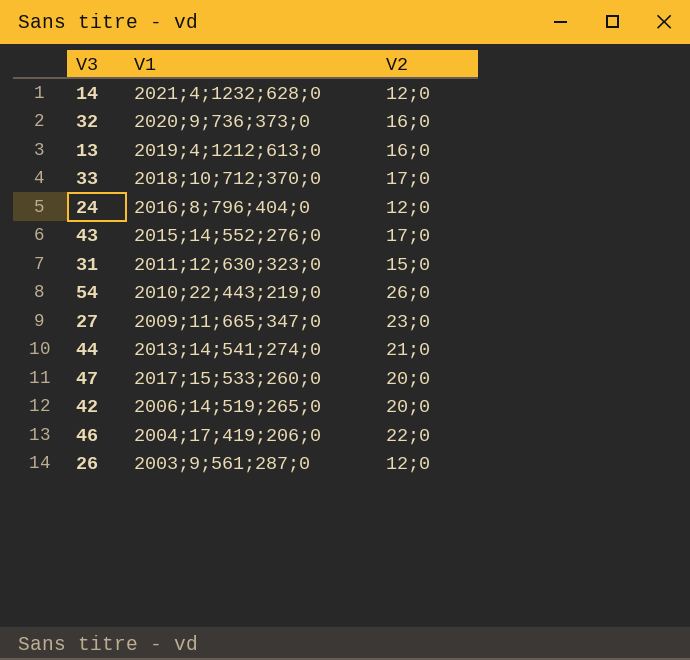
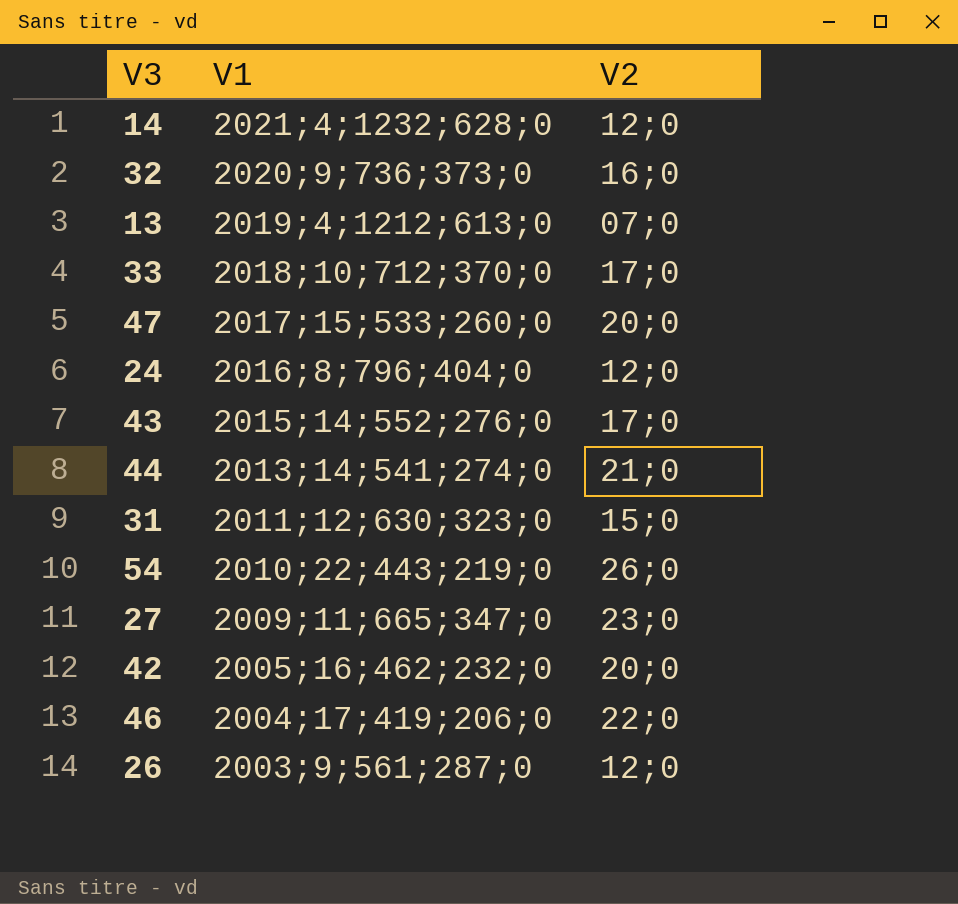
row order: none -> V1 descending
13 | V2: 16;0 -> 07;0
42 | V1: 2006;14;519;265;0 -> 2005;16;462;232;0

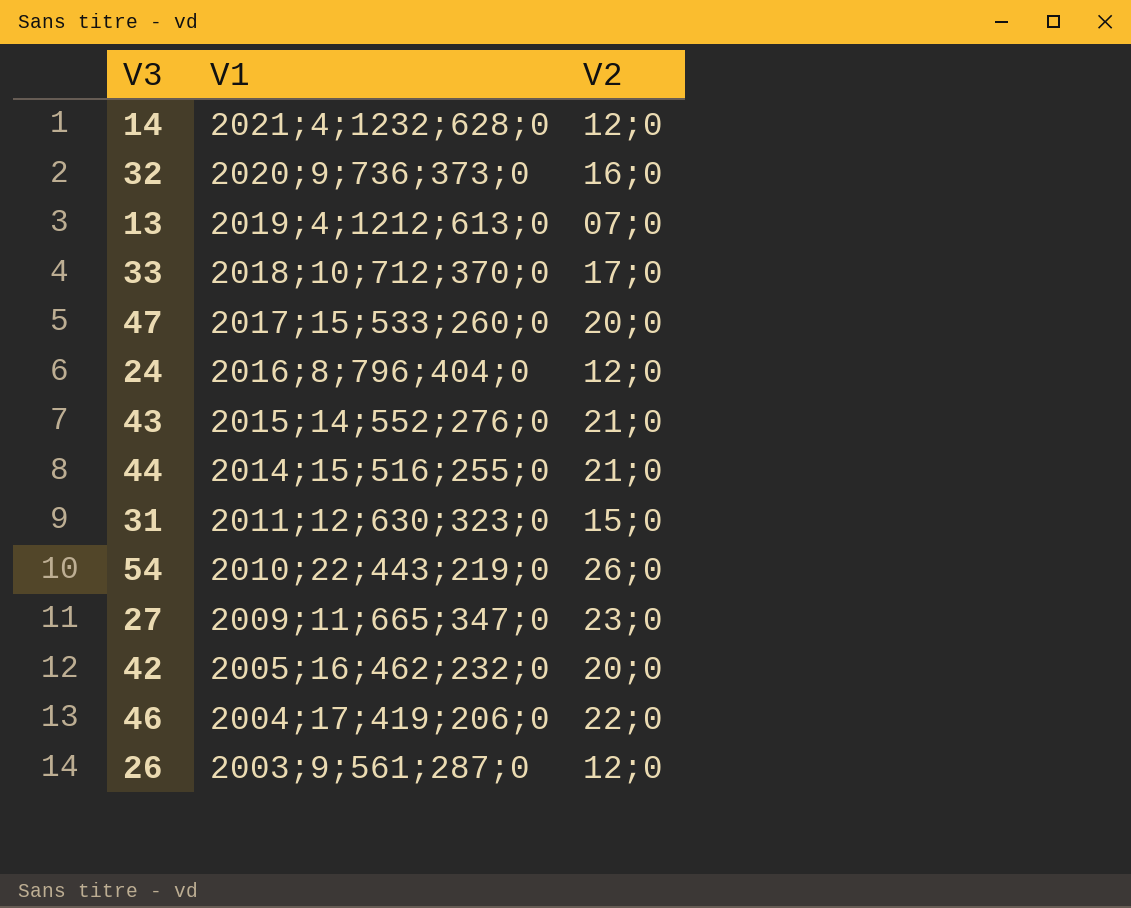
43 | V2: 17;0 -> 21;0
44 | V1: 2013;14;541;274;0 -> 2014;15;516;255;0

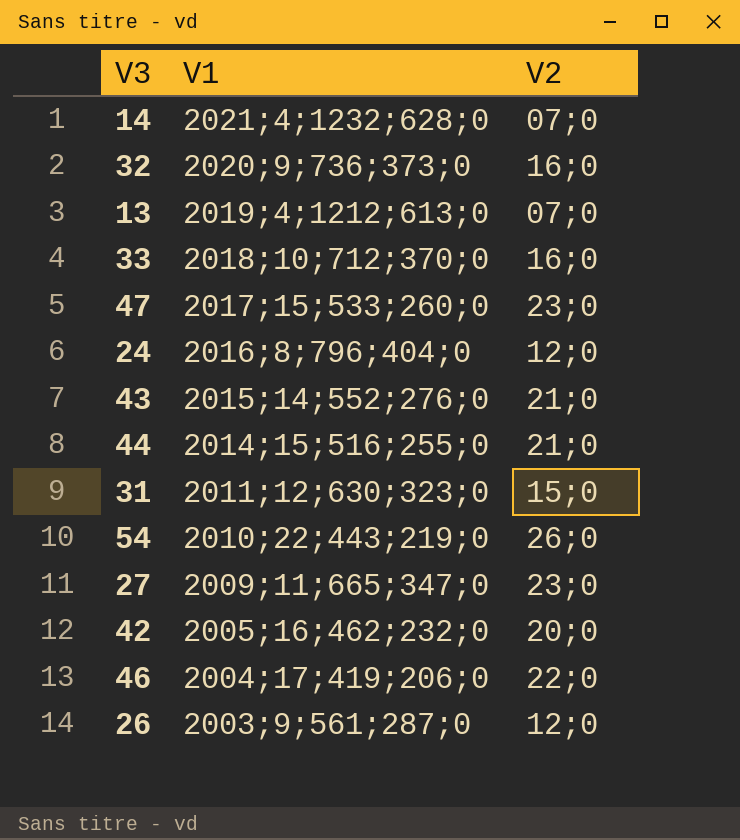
14 | V2: 12;0 -> 07;0
33 | V2: 17;0 -> 16;0
47 | V2: 20;0 -> 23;0

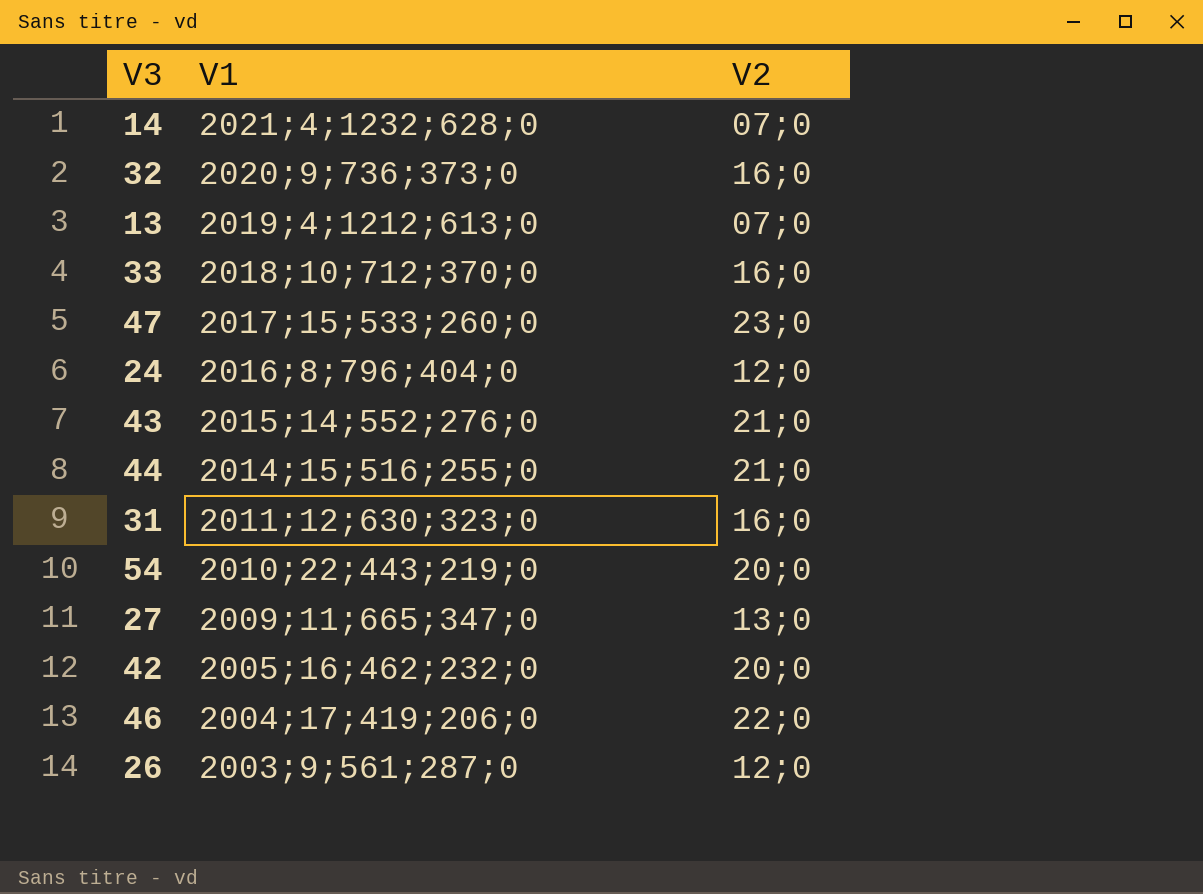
31 | V2: 15;0 -> 16;0
54 | V2: 26;0 -> 20;0
27 | V2: 23;0 -> 13;0

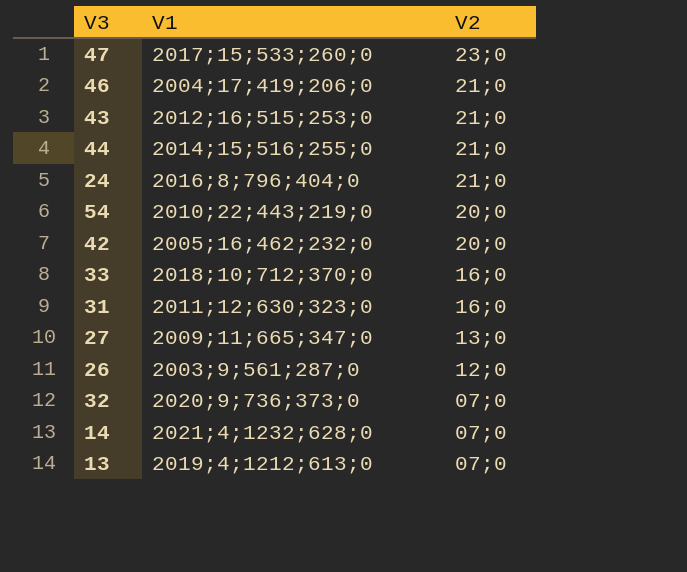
row order: V1 descending -> V2 descending
46 | V2: 22;0 -> 21;0
43 | V1: 2015;14;552;276;0 -> 2012;16;515;253;0
24 | V2: 12;0 -> 21;0
32 | V2: 16;0 -> 07;0

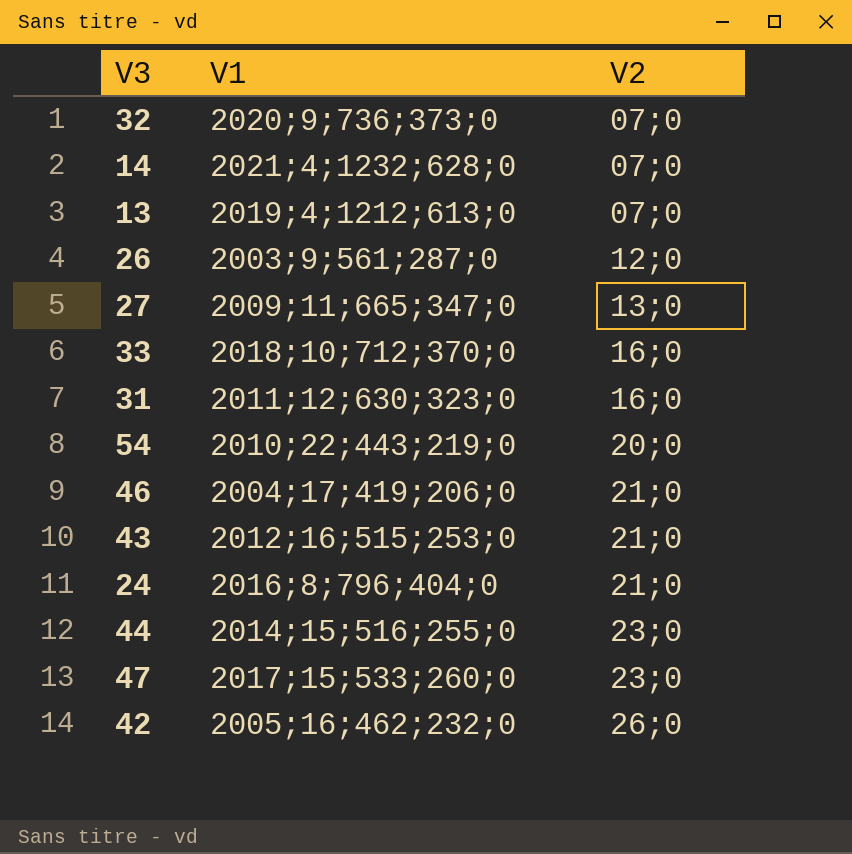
row order: V2 descending -> V2 ascending
44 | V2: 21;0 -> 23;0
42 | V2: 20;0 -> 26;0

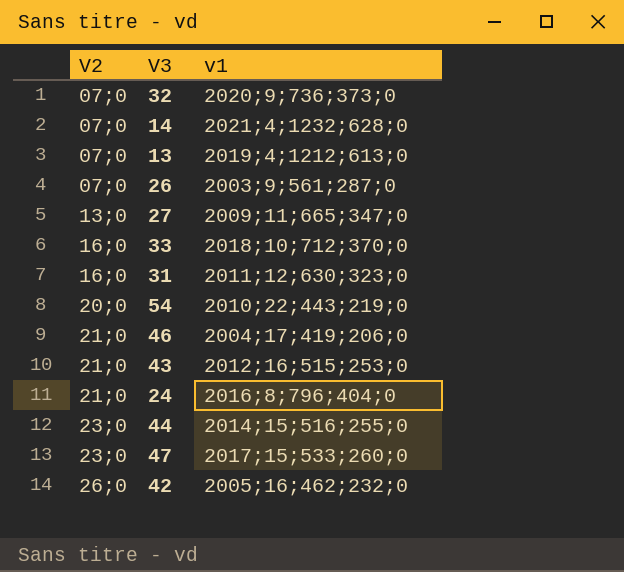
column V2 | position: 3 -> 1
column name: V1 -> v1
26 | V2: 12;0 -> 07;0

